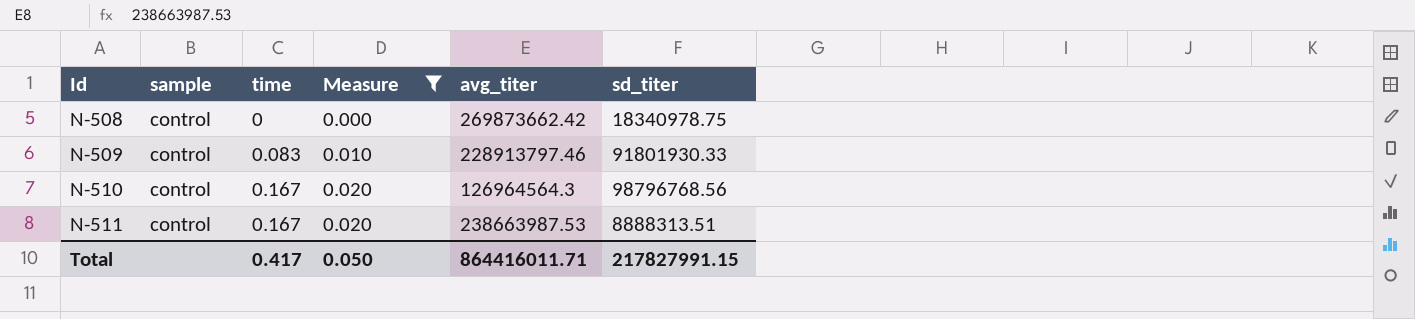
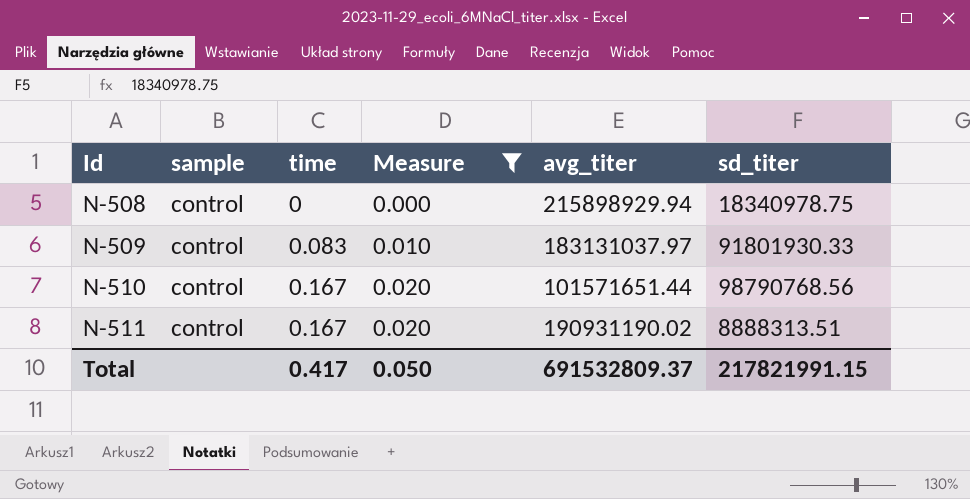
N-508 | avg_titer: 269873662.42 -> 215898929.94
N-509 | avg_titer: 228913797.46 -> 183131037.97
N-510 | avg_titer: 126964564.3 -> 101571651.44
N-510 | sd_titer: 98796768.56 -> 98790768.56
N-511 | avg_titer: 238663987.53 -> 190931190.02
Total | avg_titer: 864416011.71 -> 691532809.37
Total | sd_titer: 217827991.15 -> 217821991.15

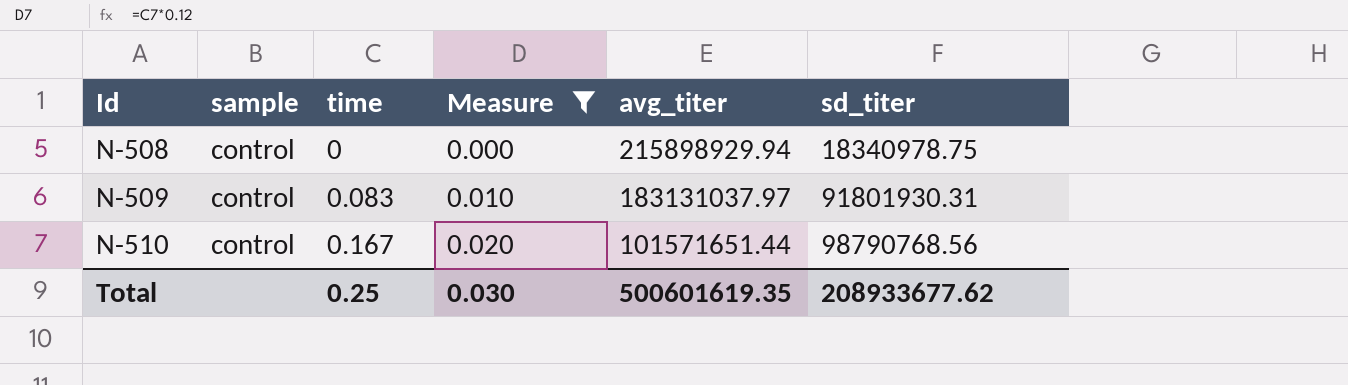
row N-511: control | 0.167 | 0.020 | 190931190.02 | 8888313.51 -> none
N-509 | sd_titer: 91801930.33 -> 91801930.31
Total | time: 0.417 -> 0.25
Total | Measure: 0.050 -> 0.030
Total | avg_titer: 691532809.37 -> 500601619.35
Total | sd_titer: 217821991.15 -> 208933677.62

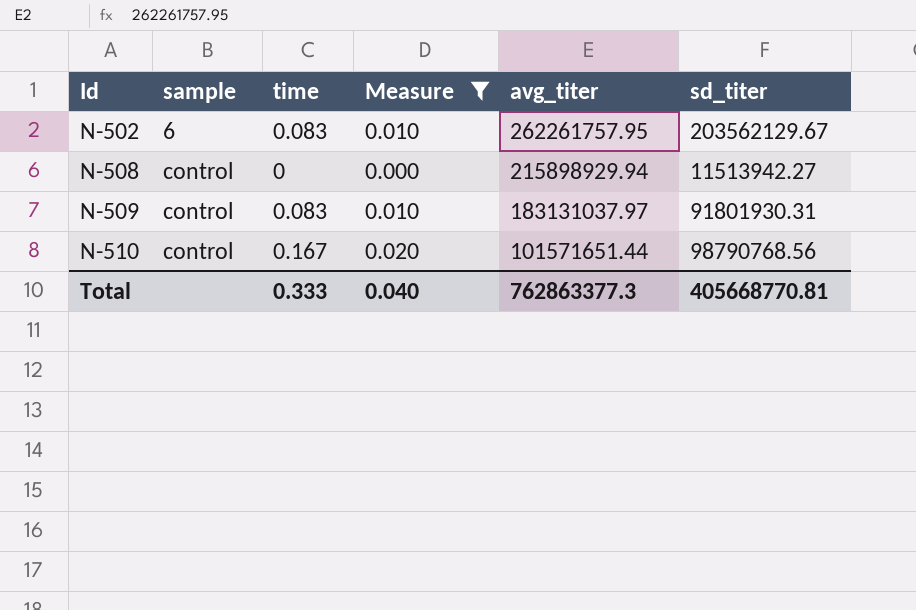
row N-502: none -> 6 | 0.083 | 0.010 | 262261757.95 | 203562129.67
N-508 | sd_titer: 18340978.75 -> 11513942.27
Total | time: 0.25 -> 0.333
Total | Measure: 0.030 -> 0.040
Total | avg_titer: 500601619.35 -> 762863377.3
Total | sd_titer: 208933677.62 -> 405668770.81

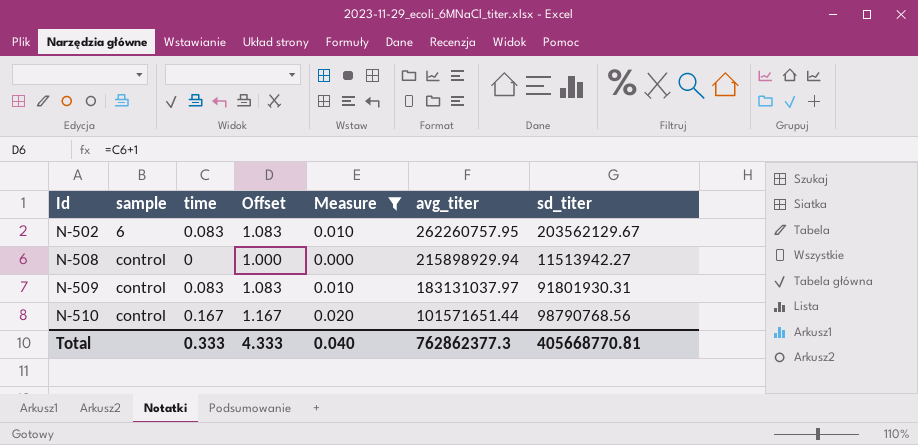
column Offset | formula: none -> [time] + 1
N-502 | avg_titer: 262261757.95 -> 262260757.95
Total | avg_titer: 762863377.3 -> 762862377.3

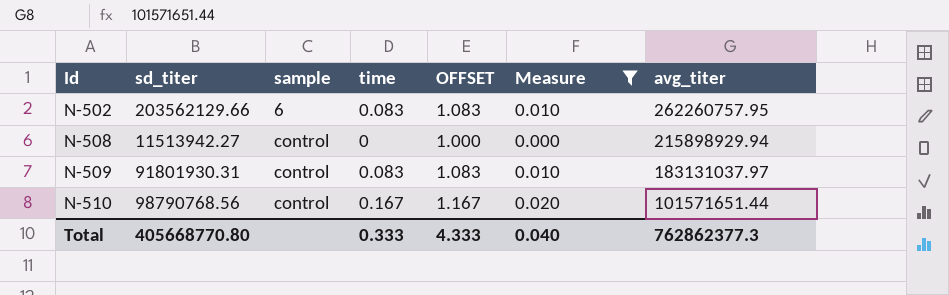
column sd_titer | position: 7 -> 2
column name: Offset -> OFFSET
N-502 | sd_titer: 203562129.67 -> 203562129.66
Total | sd_titer: 405668770.81 -> 405668770.80

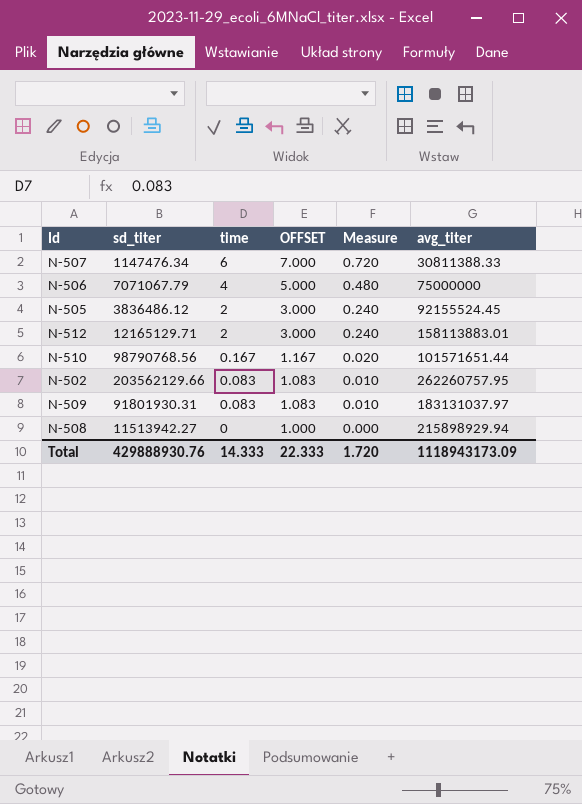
filter: Measure <= 0.020 -> none
row order: Id ascending -> time descending
column sample | position: 3 -> none
Total | sd_titer: 405668770.80 -> 429888930.76
Total | time: 0.333 -> 14.333
Total | OFFSET: 4.333 -> 22.333
Total | Measure: 0.040 -> 1.720
Total | avg_titer: 762862377.3 -> 1118943173.09

